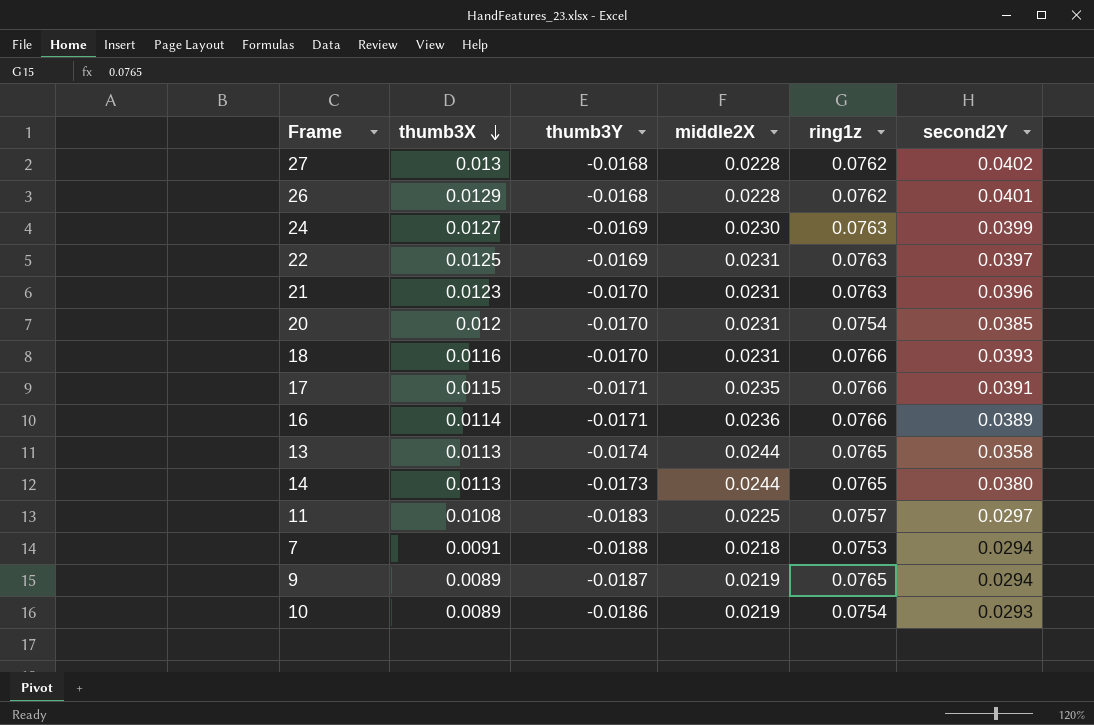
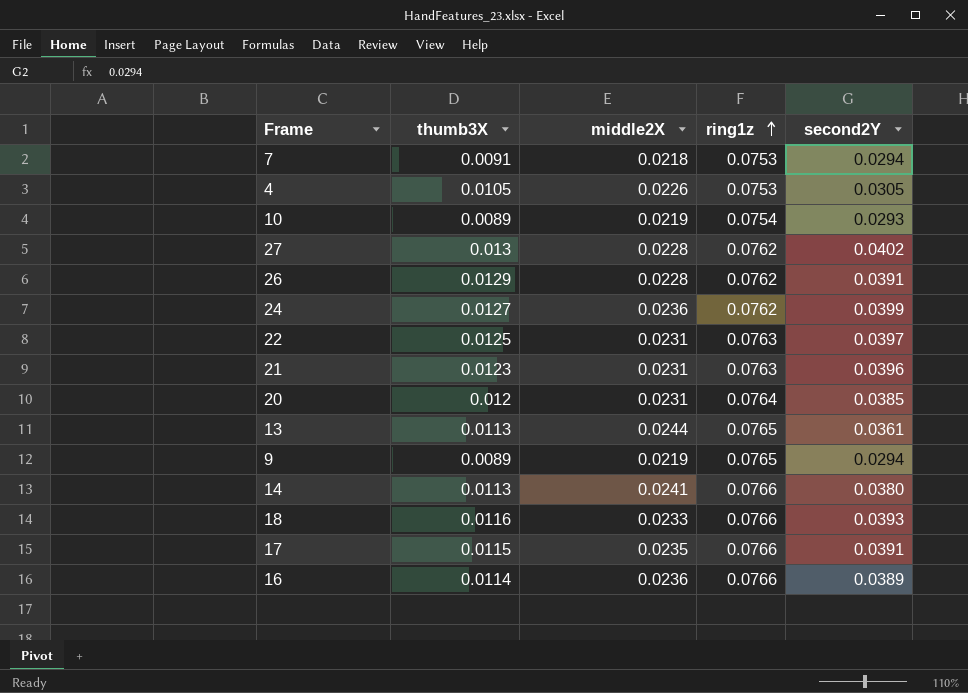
row order: thumb3X descending -> ring1z ascending
column thumb3Y | position: 3 -> none
row 11: 0.0108 | -0.0183 | 0.0225 | 0.0757 | 0.0297 -> none
row 4: none -> 0.0105 | 0.0226 | 0.0753 | 0.0305
26 | second2Y: 0.0401 -> 0.0391
24 | middle2X: 0.0230 -> 0.0236
24 | ring1z: 0.0763 -> 0.0762
20 | ring1z: 0.0754 -> 0.0764
13 | second2Y: 0.0358 -> 0.0361
14 | middle2X: 0.0244 -> 0.0241
14 | ring1z: 0.0765 -> 0.0766
18 | middle2X: 0.0231 -> 0.0233

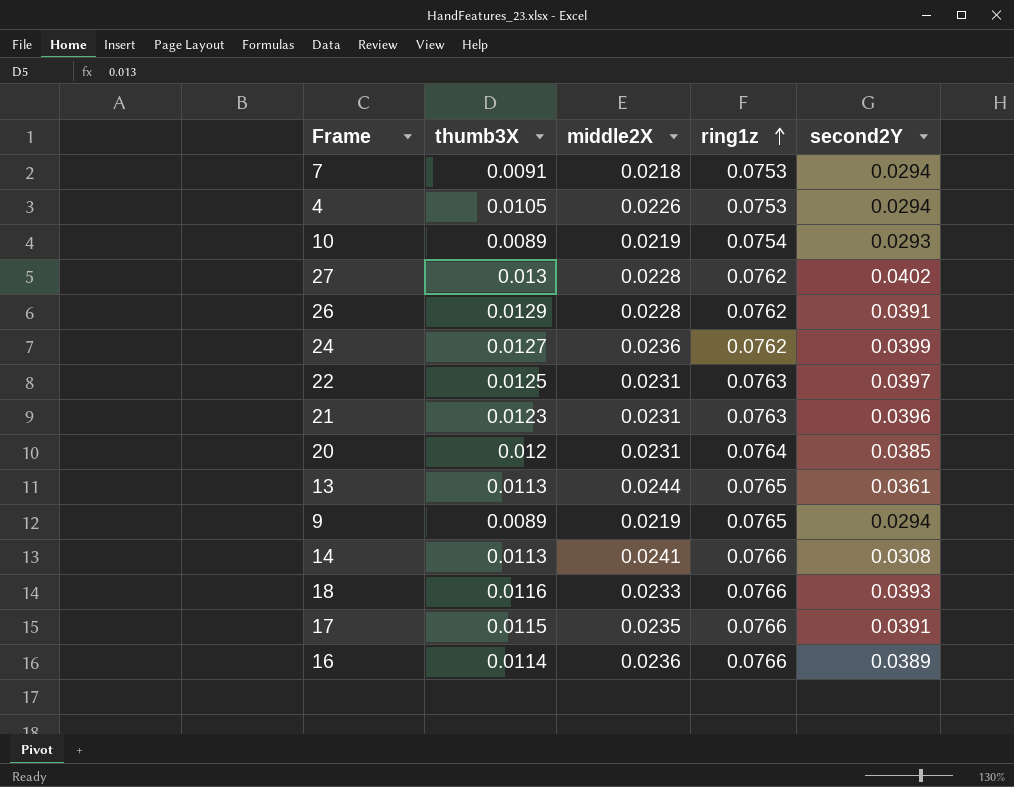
4 | second2Y: 0.0305 -> 0.0294
14 | second2Y: 0.0380 -> 0.0308

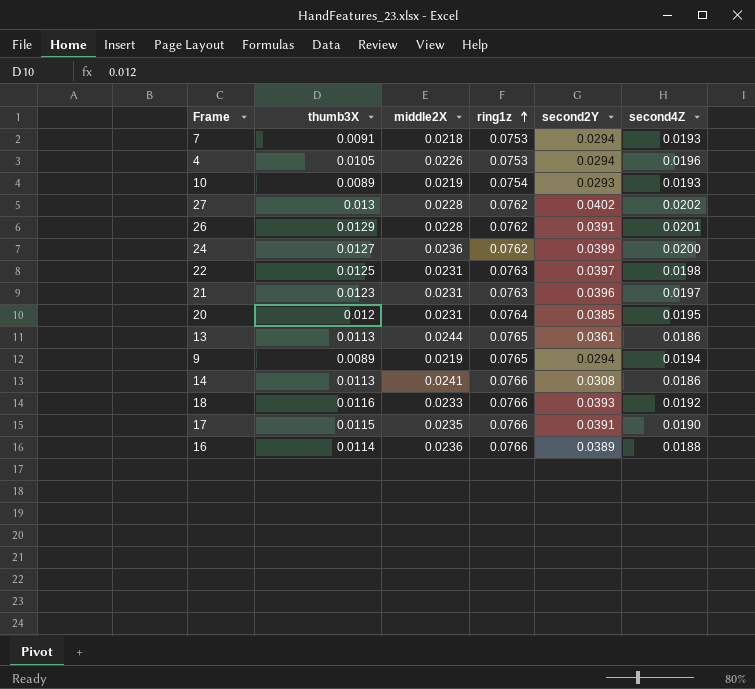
column second4Z | position: none -> 6

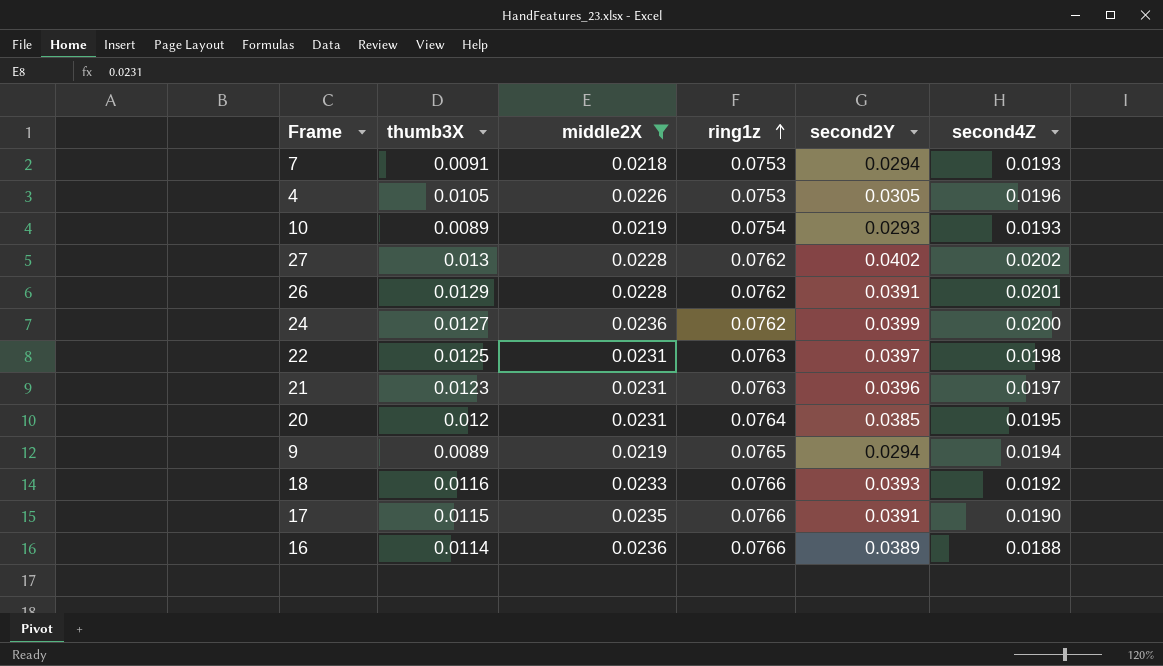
filter: none -> middle2X <= 0.0236
4 | second2Y: 0.0294 -> 0.0305

